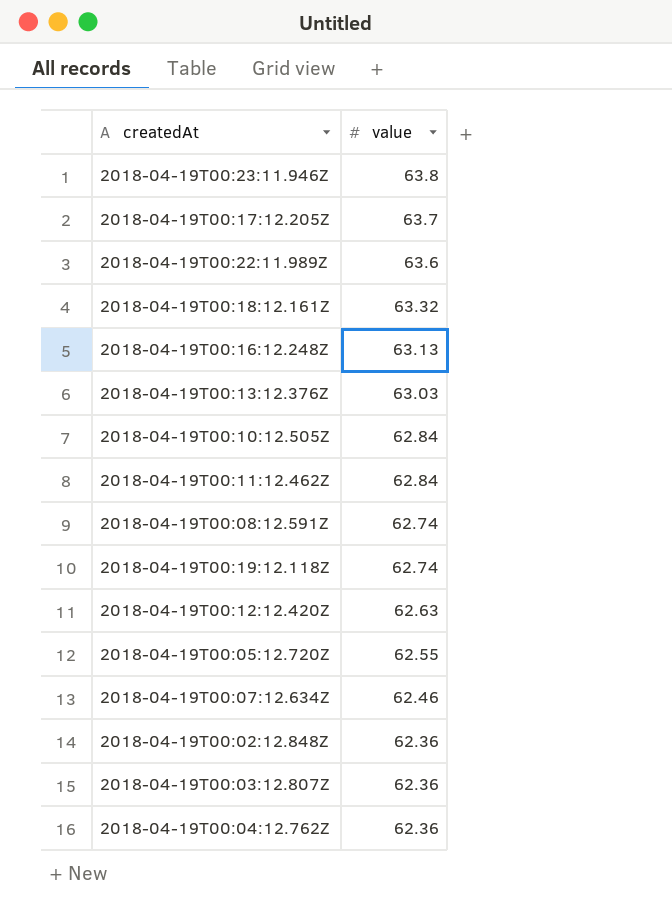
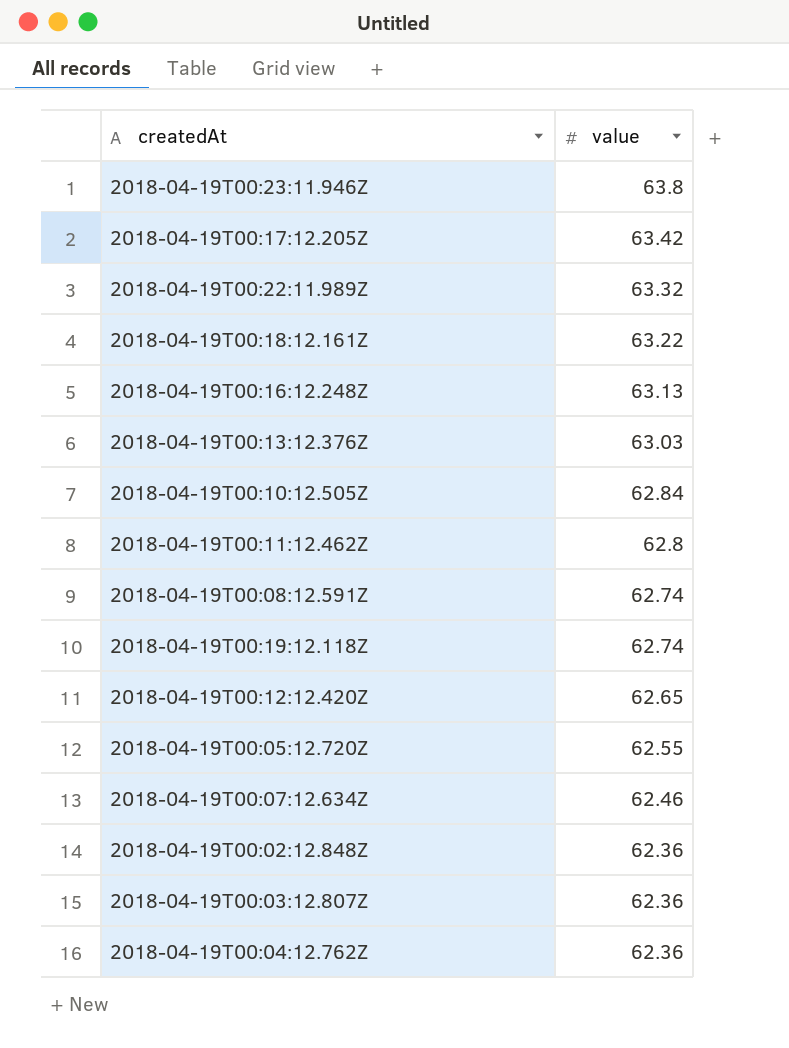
2018-04-19T00:17:12.205Z | value: 63.7 -> 63.42
2018-04-19T00:22:11.989Z | value: 63.6 -> 63.32
2018-04-19T00:18:12.161Z | value: 63.32 -> 63.22
2018-04-19T00:11:12.462Z | value: 62.84 -> 62.8
2018-04-19T00:12:12.420Z | value: 62.63 -> 62.65

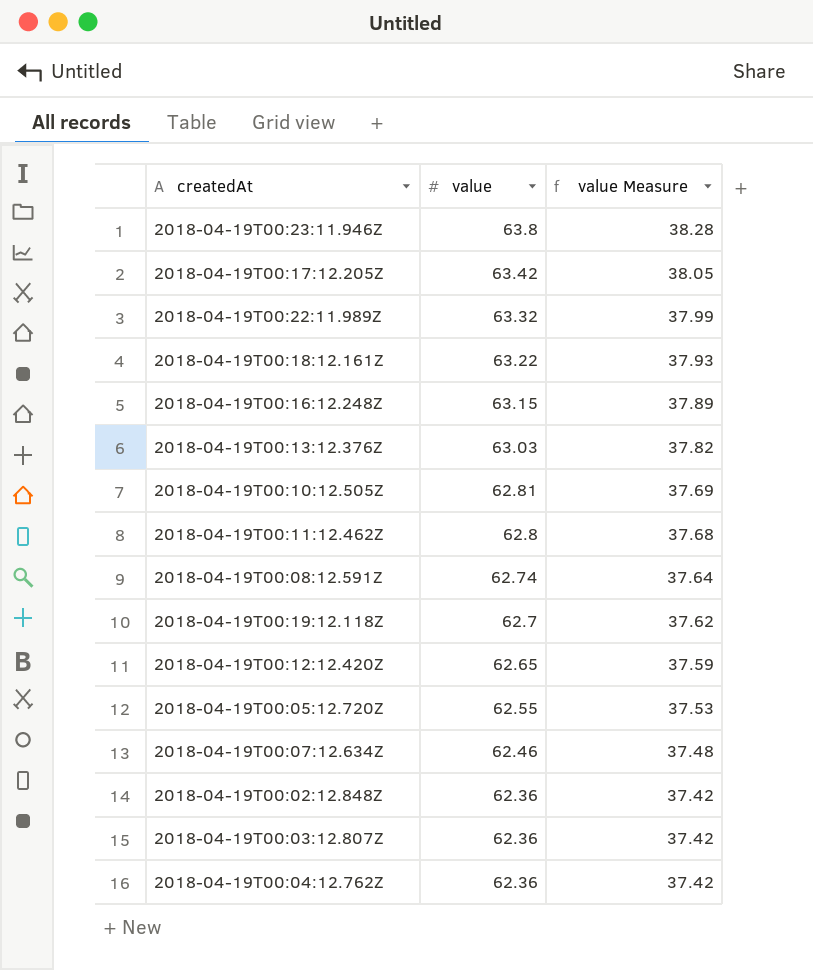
column value Measure | formula: none -> [value] * 0.6
2018-04-19T00:16:12.248Z | value: 63.13 -> 63.15
2018-04-19T00:10:12.505Z | value: 62.84 -> 62.81
2018-04-19T00:19:12.118Z | value: 62.74 -> 62.7

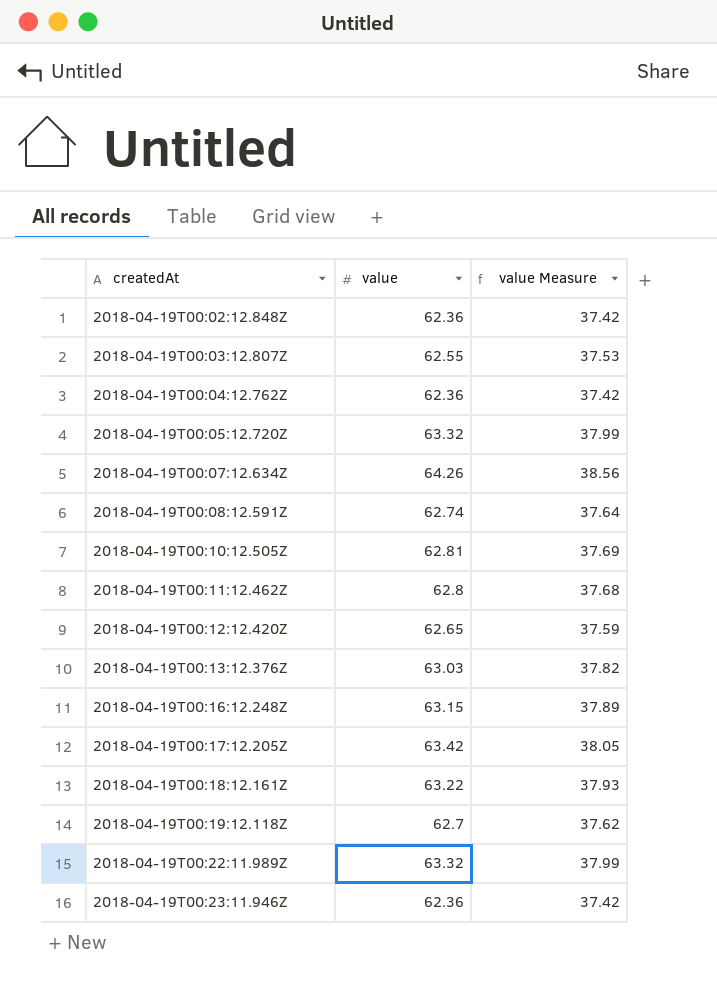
row order: value descending -> createdAt ascending
2018-04-19T00:03:12.807Z | value: 62.36 -> 62.55
2018-04-19T00:03:12.807Z | value Measure: 37.42 -> 37.53
2018-04-19T00:05:12.720Z | value: 62.55 -> 63.32
2018-04-19T00:05:12.720Z | value Measure: 37.53 -> 37.99
2018-04-19T00:07:12.634Z | value: 62.46 -> 64.26
2018-04-19T00:07:12.634Z | value Measure: 37.48 -> 38.56
2018-04-19T00:23:11.946Z | value: 63.8 -> 62.36
2018-04-19T00:23:11.946Z | value Measure: 38.28 -> 37.42

